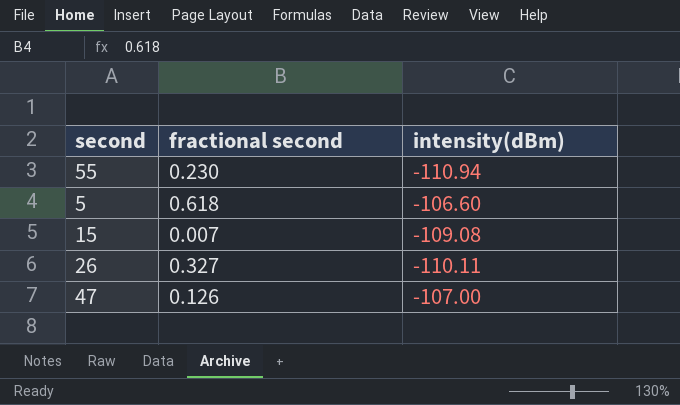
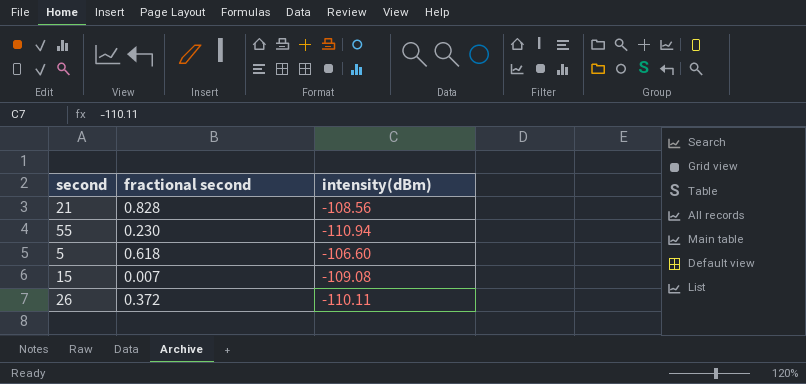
row 47: 0.126 | -107.00 -> none
row 21: none -> 0.828 | -108.56
26 | fractional second: 0.327 -> 0.372

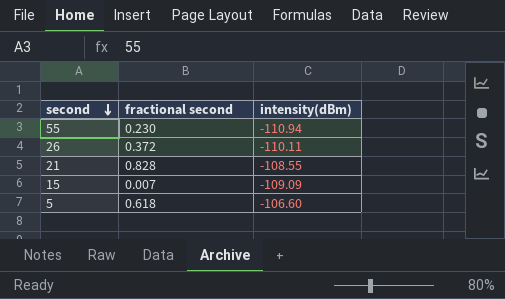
row order: none -> second descending
21 | intensity(dBm): -108.56 -> -108.55
15 | intensity(dBm): -109.08 -> -109.09

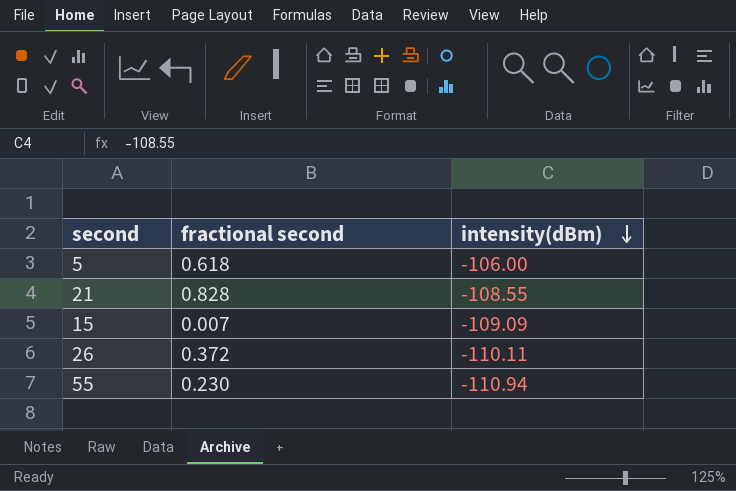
row order: second descending -> intensity(dBm) descending
5 | intensity(dBm): -106.60 -> -106.00

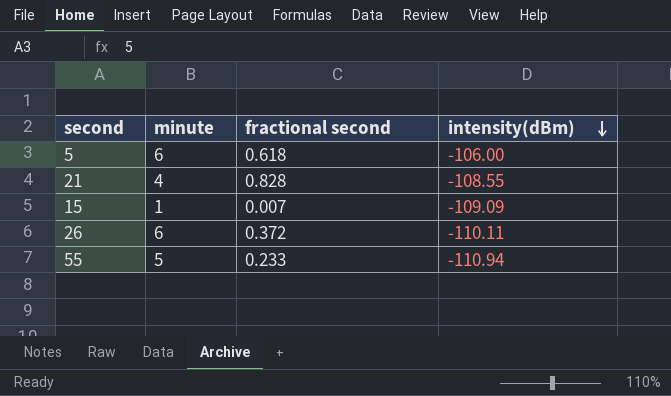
column minute | position: none -> 2
55 | fractional second: 0.230 -> 0.233

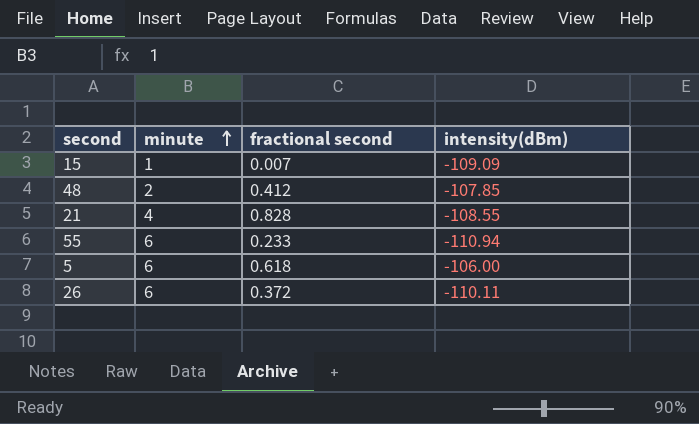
row order: intensity(dBm) descending -> minute ascending
row 48: none -> 2 | 0.412 | -107.85
55 | minute: 5 -> 6

